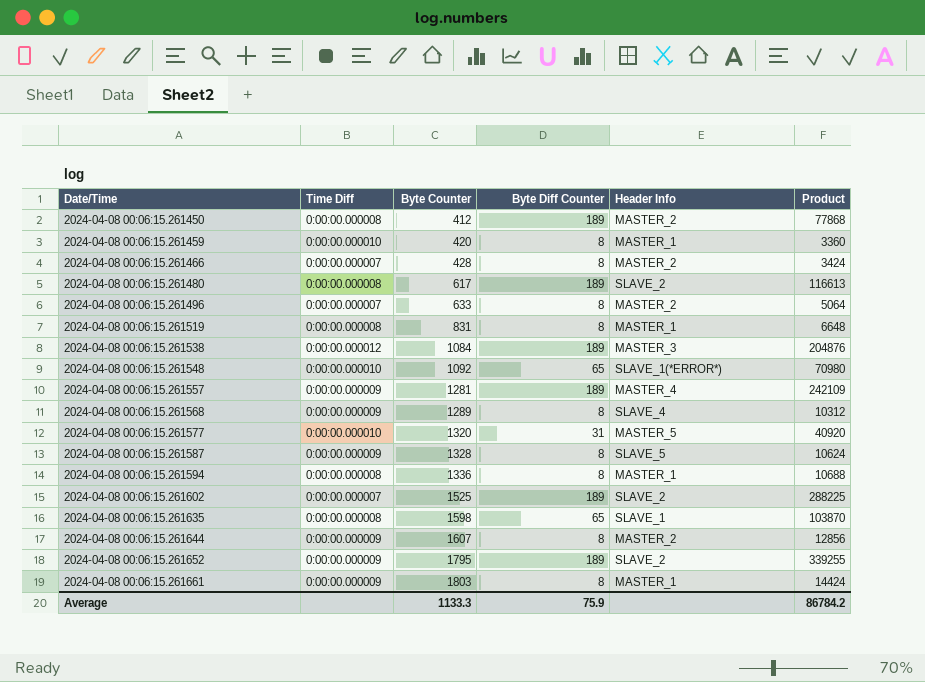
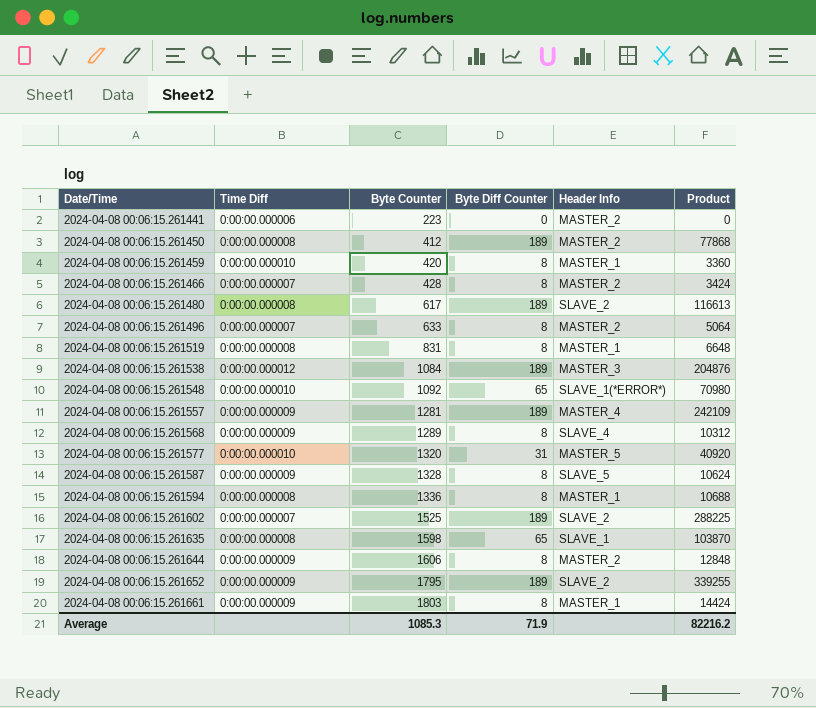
row 2024-04-08 00:06:15.261441: none -> 0:00:00.000006 | 223 | 0 | MASTER_2 | 0
2024-04-08 00:06:15.261644 | Byte Counter: 1607 -> 1606
2024-04-08 00:06:15.261644 | Product: 12856 -> 12848
Average | Byte Counter: 1133.3 -> 1085.3
Average | Byte Diff Counter: 75.9 -> 71.9
Average | Product: 86784.2 -> 82216.2

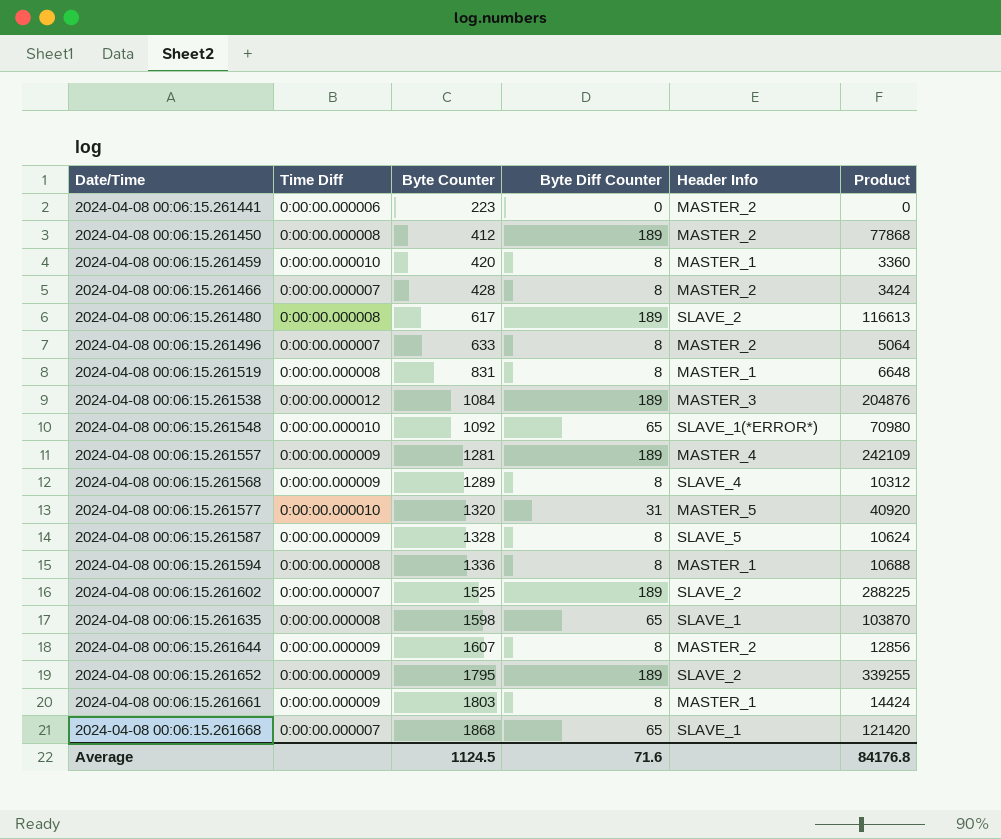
2024-04-08 00:06:15.261644 | Byte Counter: 1606 -> 1607
2024-04-08 00:06:15.261644 | Product: 12848 -> 12856
row 2024-04-08 00:06:15.261668: none -> 0:00:00.000007 | 1868 | 65 | SLAVE_1 | 121420
Average | Byte Counter: 1085.3 -> 1124.5
Average | Byte Diff Counter: 71.9 -> 71.6
Average | Product: 82216.2 -> 84176.8

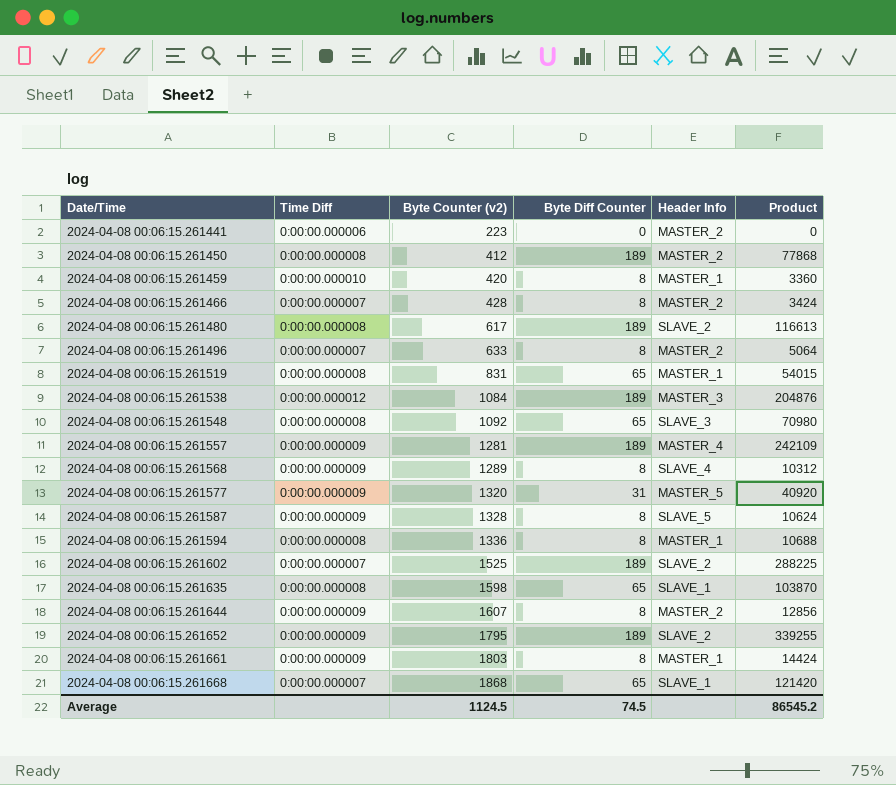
column name: Byte Counter -> Byte Counter (v2)
2024-04-08 00:06:15.261519 | Byte Diff Counter: 8 -> 65
2024-04-08 00:06:15.261519 | Product: 6648 -> 54015
2024-04-08 00:06:15.261548 | Time Diff: 0:00:00.000010 -> 0:00:00.000008
2024-04-08 00:06:15.261548 | Header Info: SLAVE_1(*ERROR*) -> SLAVE_3
2024-04-08 00:06:15.261577 | Time Diff: 0:00:00.000010 -> 0:00:00.000009
Average | Byte Diff Counter: 71.6 -> 74.5
Average | Product: 84176.8 -> 86545.2

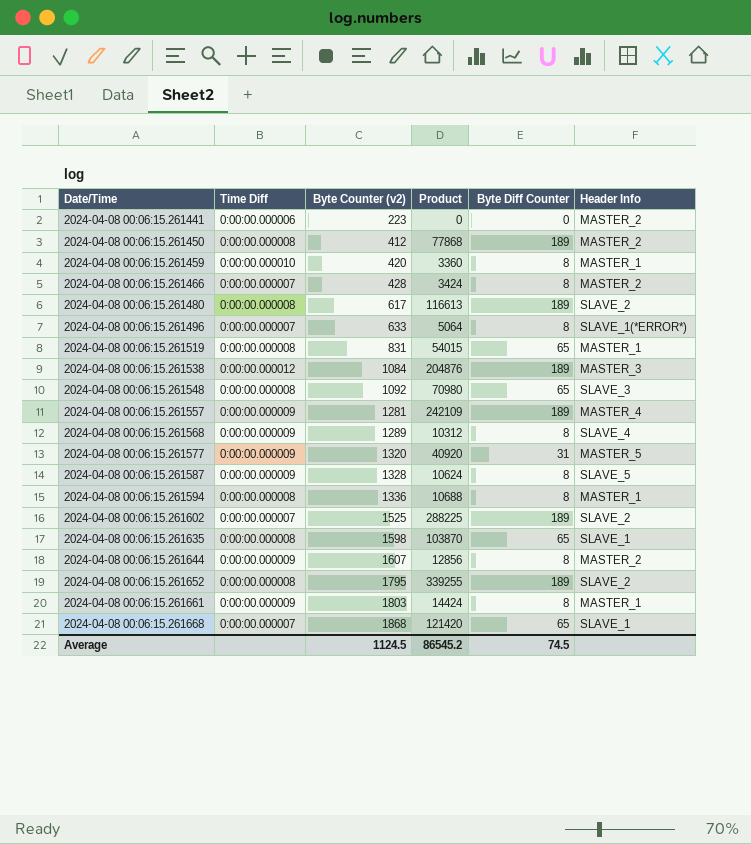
column Product | position: 6 -> 4
2024-04-08 00:06:15.261496 | Header Info: MASTER_2 -> SLAVE_1(*ERROR*)
2024-04-08 00:06:15.261652 | Time Diff: 0:00:00.000009 -> 0:00:00.000008

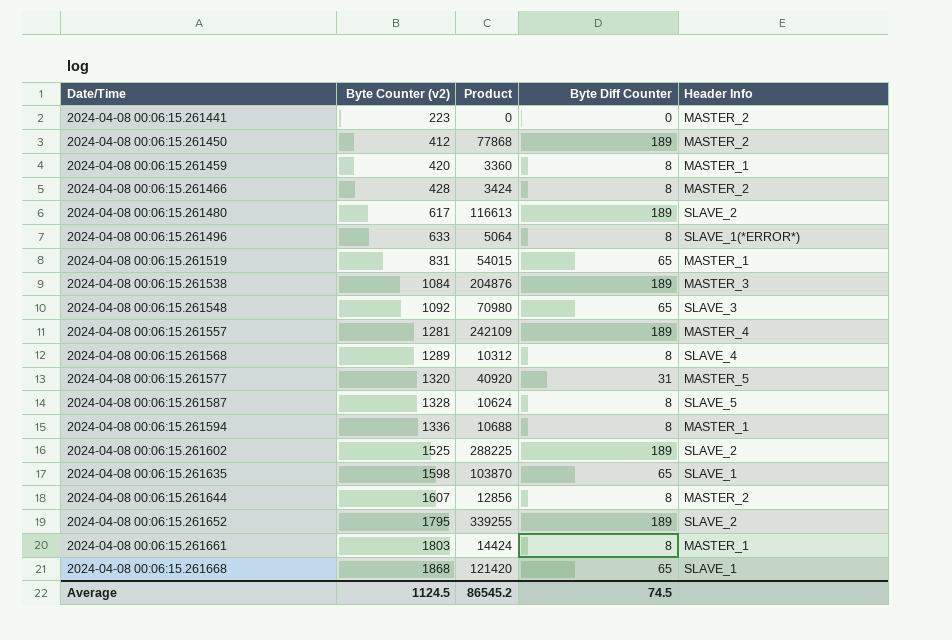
column Time Diff | position: 2 -> none

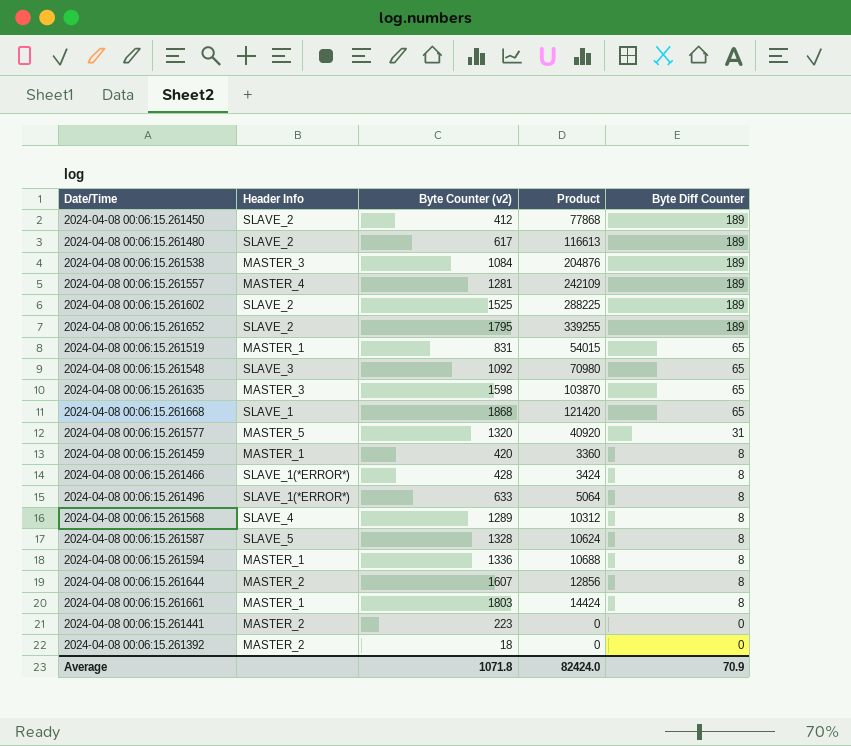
row order: Date/Time ascending -> Byte Diff Counter descending
column Header Info | position: 5 -> 2
2024-04-08 00:06:15.261450 | Header Info: MASTER_2 -> SLAVE_2
2024-04-08 00:06:15.261635 | Header Info: SLAVE_1 -> MASTER_3
2024-04-08 00:06:15.261466 | Header Info: MASTER_2 -> SLAVE_1(*ERROR*)
row 2024-04-08 00:06:15.261392: none -> MASTER_2 | 18 | 0 | 0
Average | Byte Counter (v2): 1124.5 -> 1071.8
Average | Product: 86545.2 -> 82424.0
Average | Byte Diff Counter: 74.5 -> 70.9

